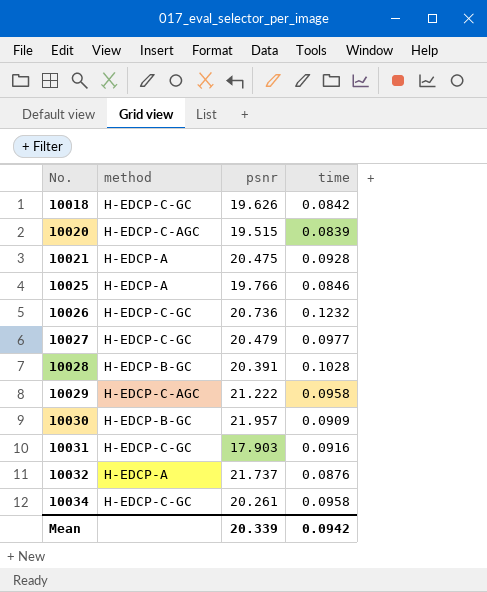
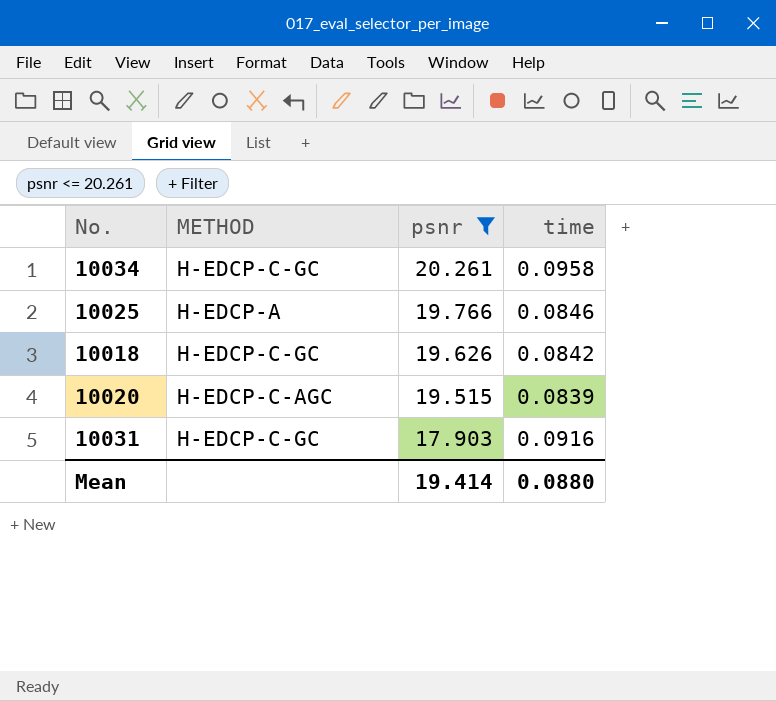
filter: none -> psnr <= 20.261
row order: No. ascending -> psnr descending
column name: method -> METHOD
Mean | psnr: 20.339 -> 19.414
Mean | time: 0.0942 -> 0.0880

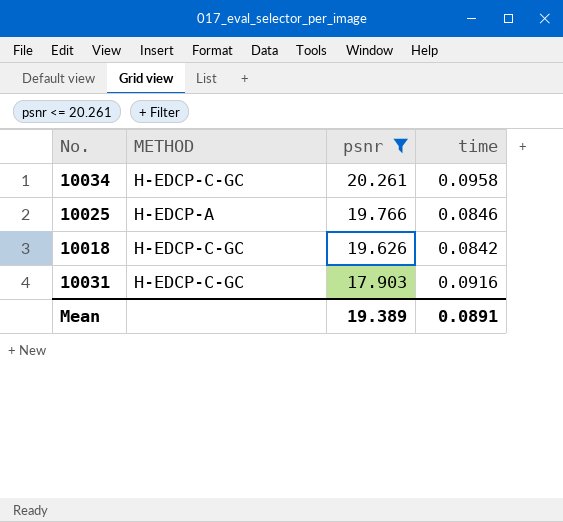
row 10020: H-EDCP-C-AGC | 19.515 | 0.0839 -> none
Mean | psnr: 19.414 -> 19.389
Mean | time: 0.0880 -> 0.0891

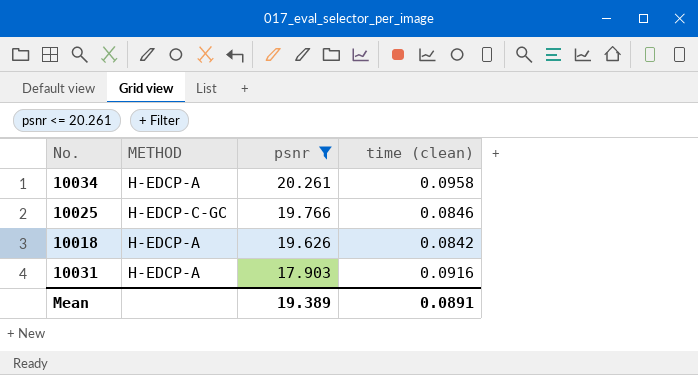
column name: time -> time (clean)
10034 | METHOD: H-EDCP-C-GC -> H-EDCP-A
10025 | METHOD: H-EDCP-A -> H-EDCP-C-GC
10018 | METHOD: H-EDCP-C-GC -> H-EDCP-A
10031 | METHOD: H-EDCP-C-GC -> H-EDCP-A

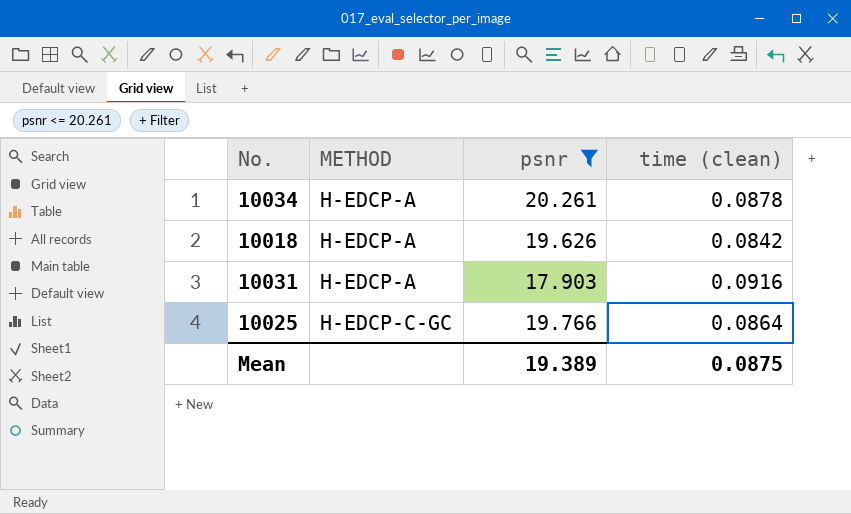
row order: psnr descending -> METHOD ascending
10034 | time (clean): 0.0958 -> 0.0878
10025 | time (clean): 0.0846 -> 0.0864
Mean | time (clean): 0.0891 -> 0.0875

